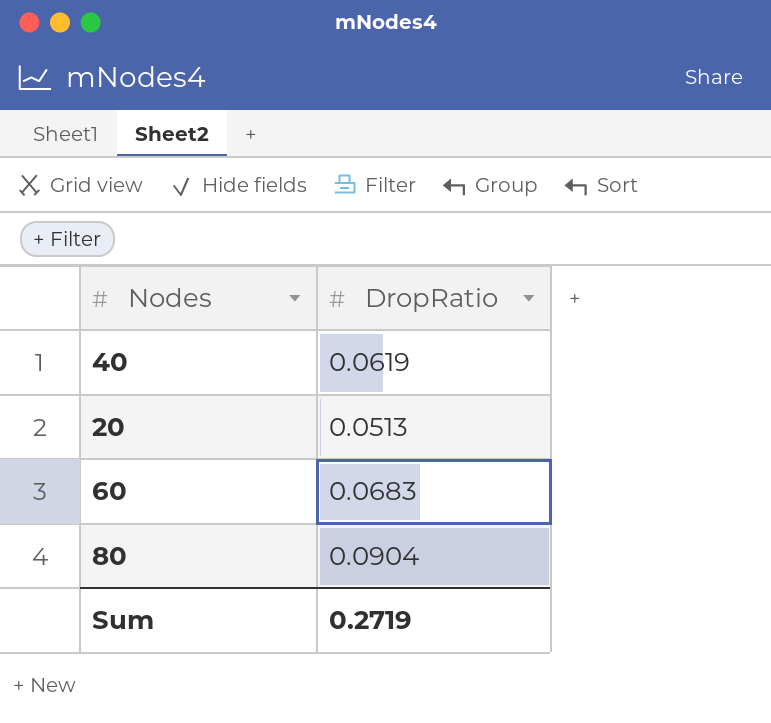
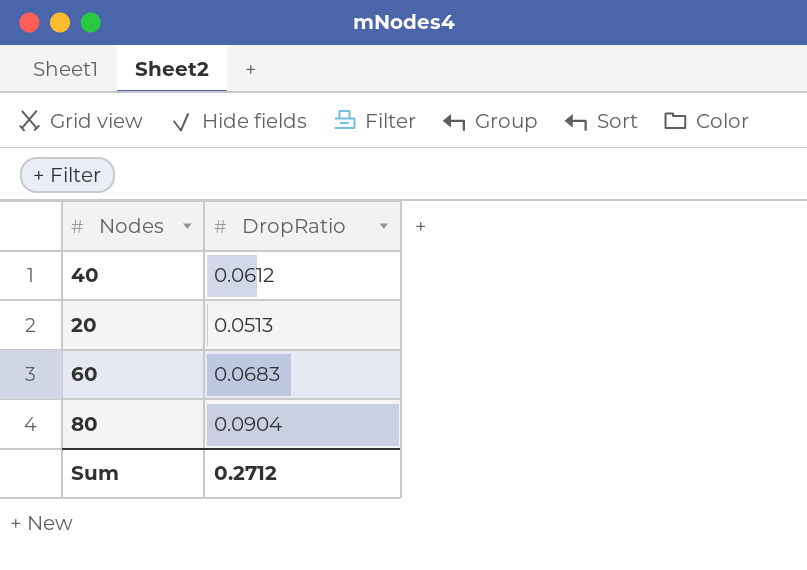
40 | DropRatio: 0.0619 -> 0.0612
Sum | DropRatio: 0.2719 -> 0.2712

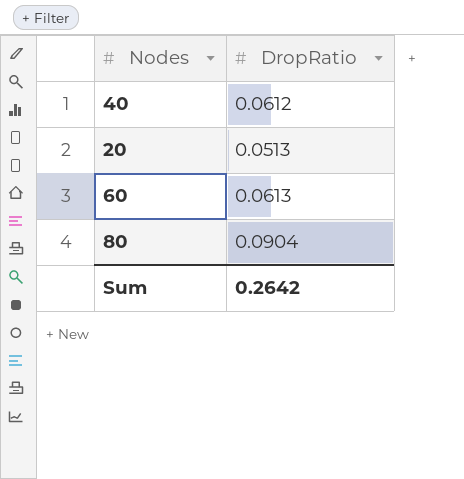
60 | DropRatio: 0.0683 -> 0.0613
Sum | DropRatio: 0.2712 -> 0.2642

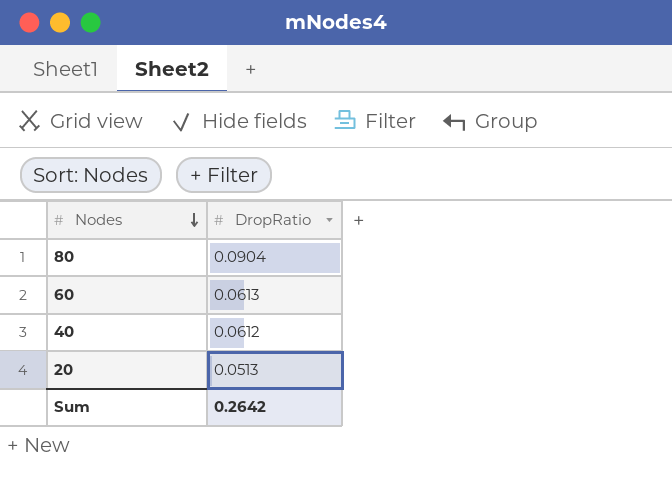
row order: none -> Nodes descending

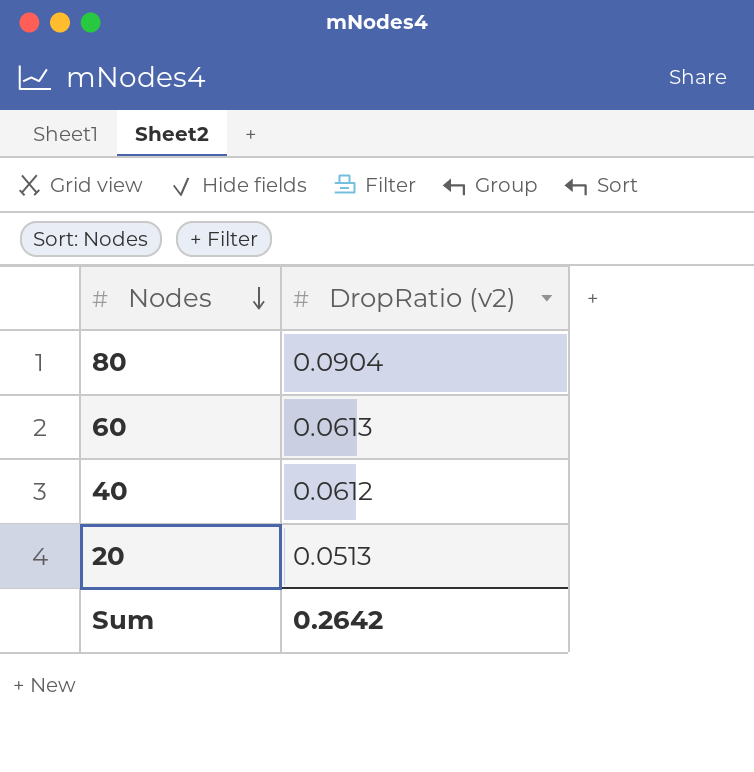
column name: DropRatio -> DropRatio (v2)

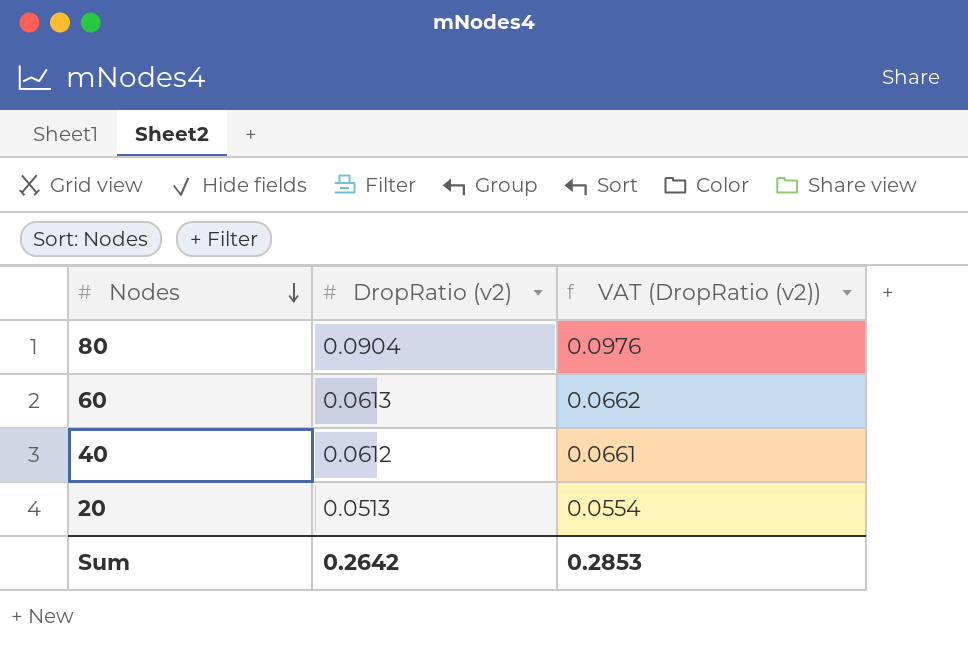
column VAT (DropRatio (v2)) | formula: none -> [DropRatio (v2)] * 1.08

